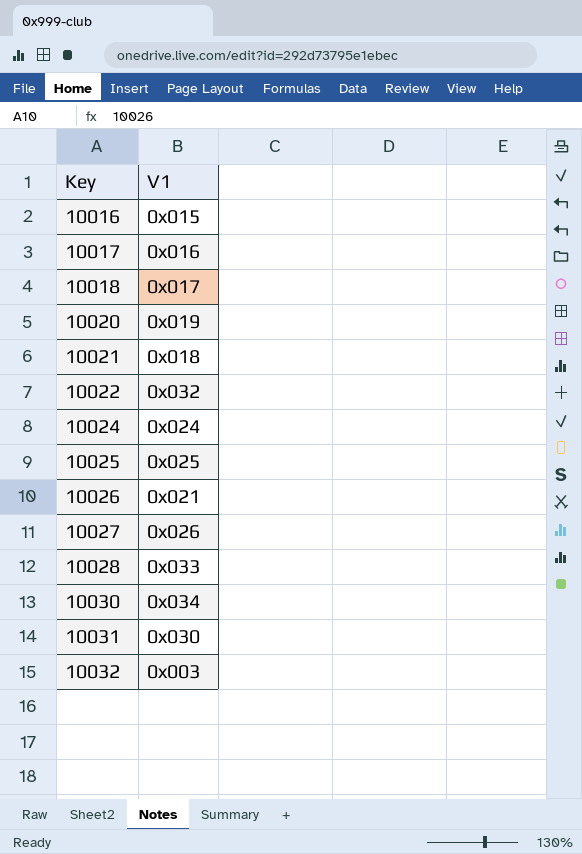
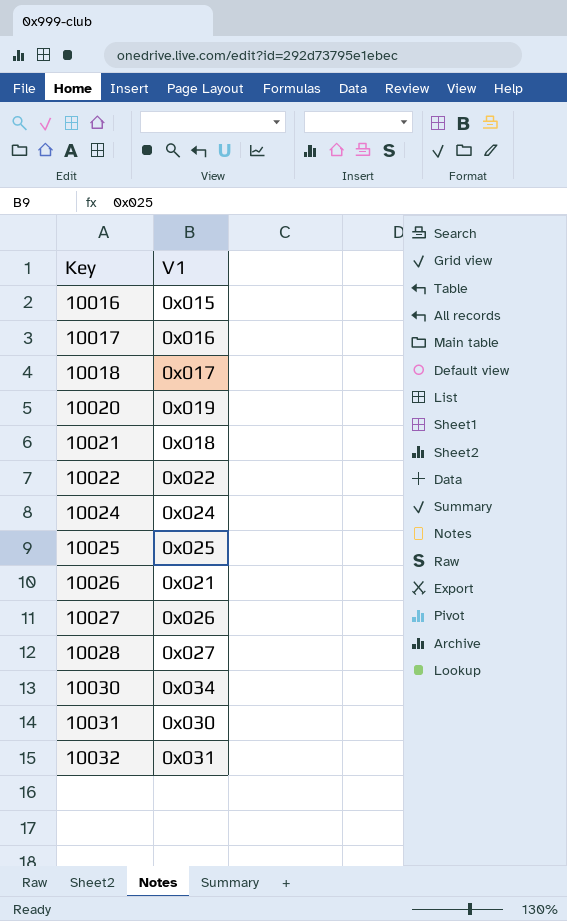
10022 | V1: 0x032 -> 0x022
10028 | V1: 0x033 -> 0x027
10032 | V1: 0x003 -> 0x031

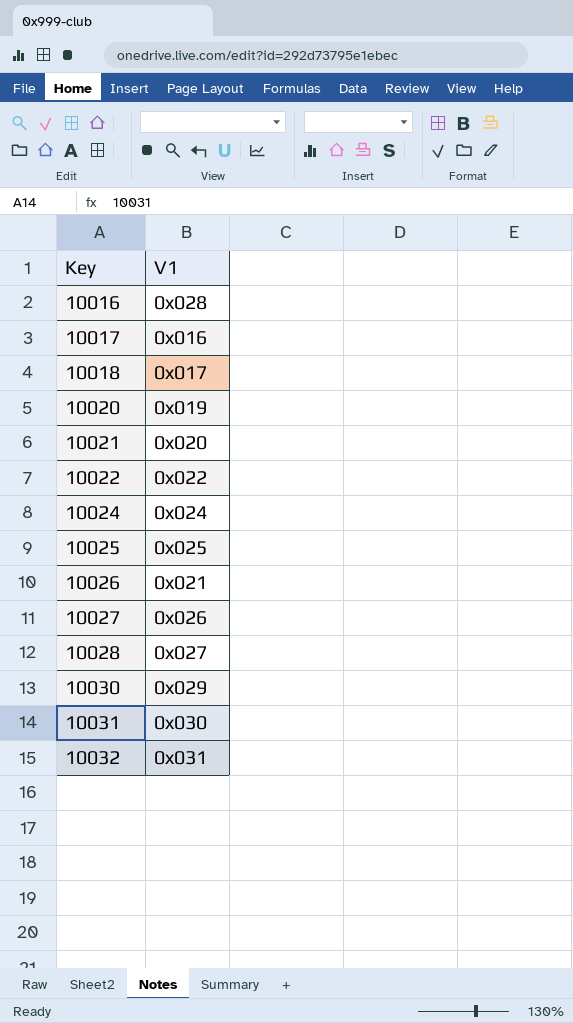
10016 | V1: 0x015 -> 0x028
10021 | V1: 0x018 -> 0x020
10030 | V1: 0x034 -> 0x029

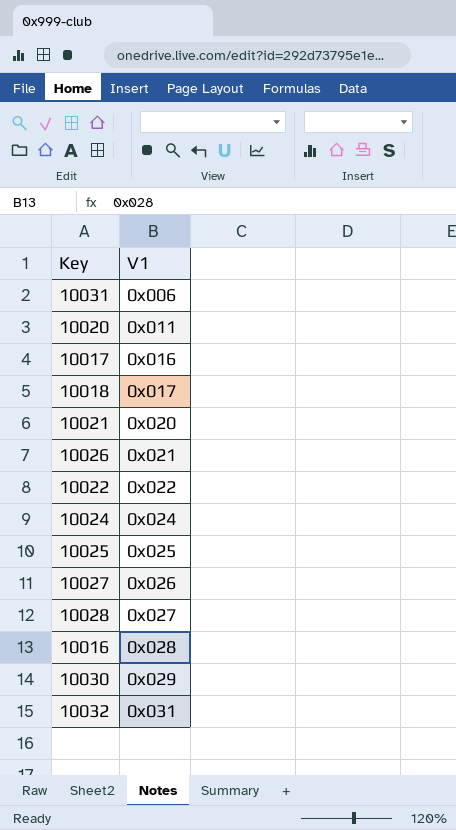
row order: Key ascending -> V1 ascending
10031 | V1: 0x030 -> 0x006
10020 | V1: 0x019 -> 0x011

